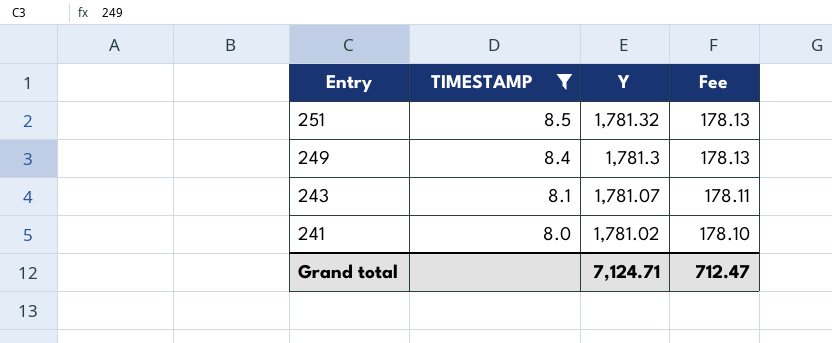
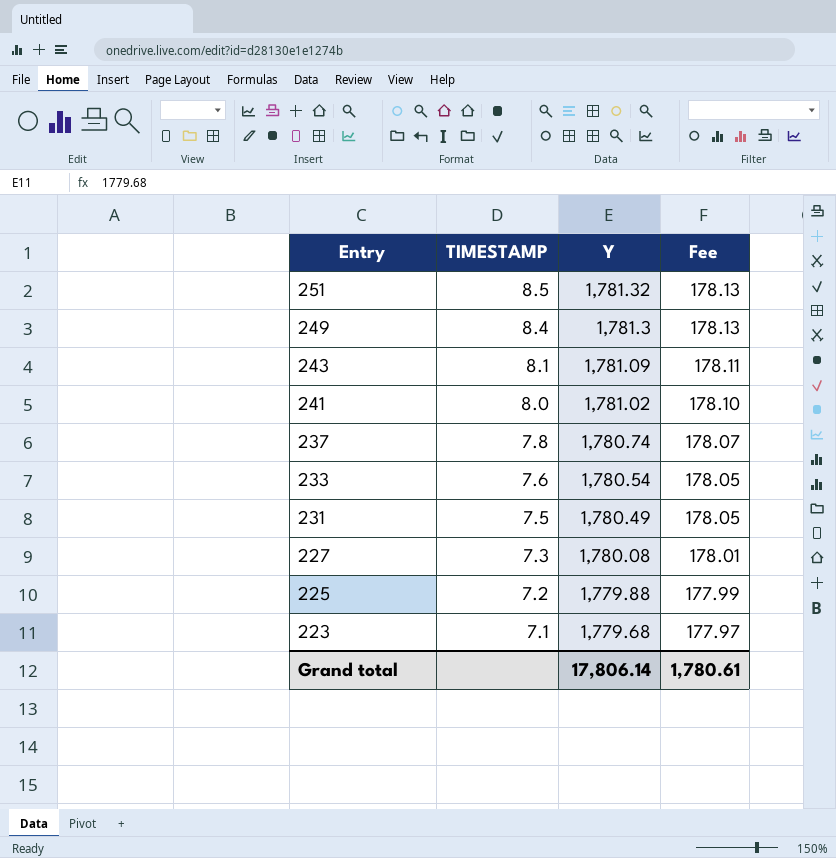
filter: TIMESTAMP >= 8.0 -> none
243 | Y: 1,781.07 -> 1,781.09
Grand total | Y: 7,124.71 -> 17,806.14
Grand total | Fee: 712.47 -> 1,780.61

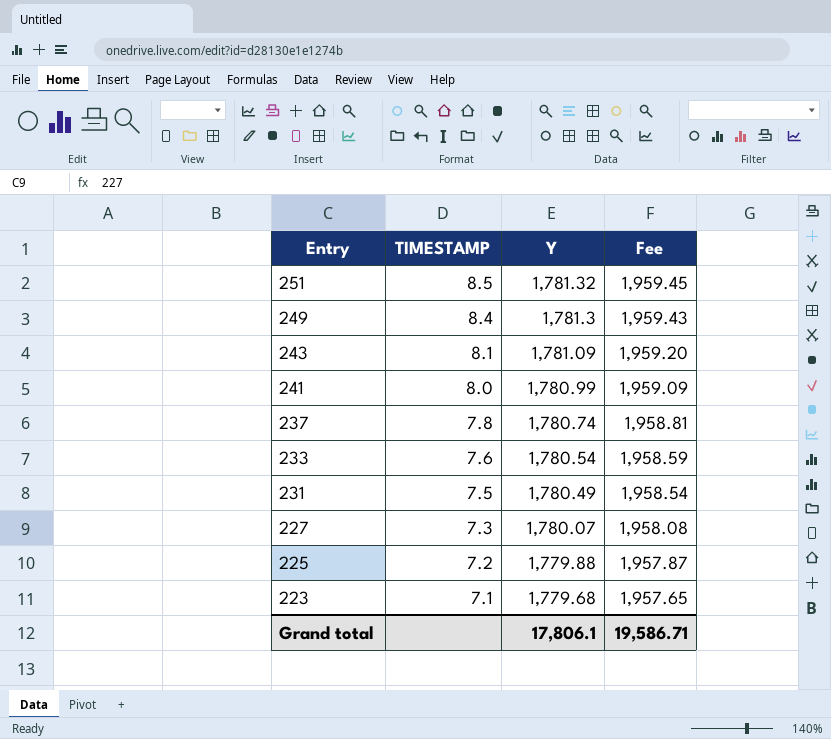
column Fee | formula: [Y] * 0.1 -> [Y] * 1.1
241 | Y: 1,781.02 -> 1,780.99
227 | Y: 1,780.08 -> 1,780.07
Grand total | Y: 17,806.14 -> 17,806.1
Grand total | Fee: 1,780.61 -> 19,586.71

